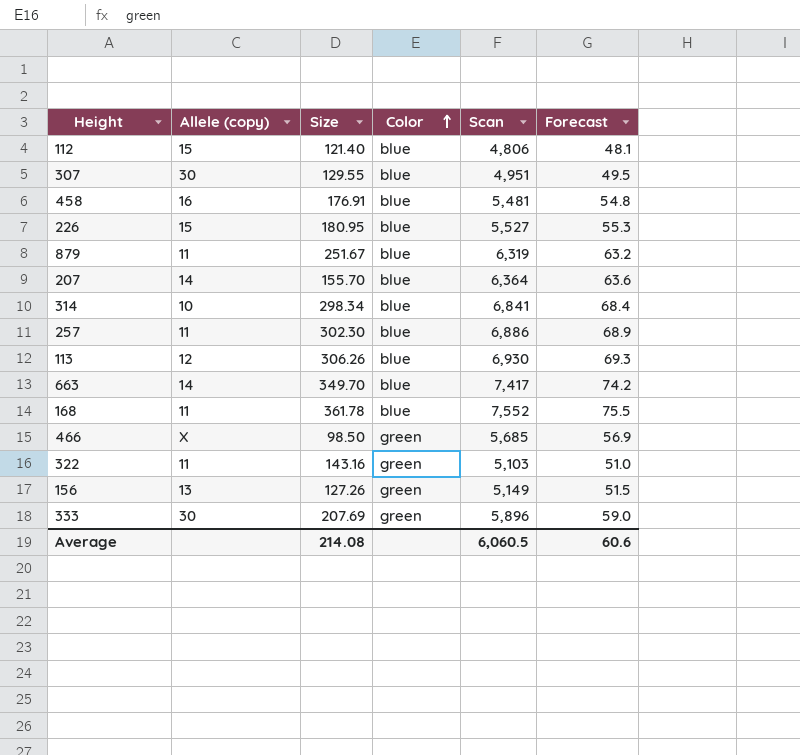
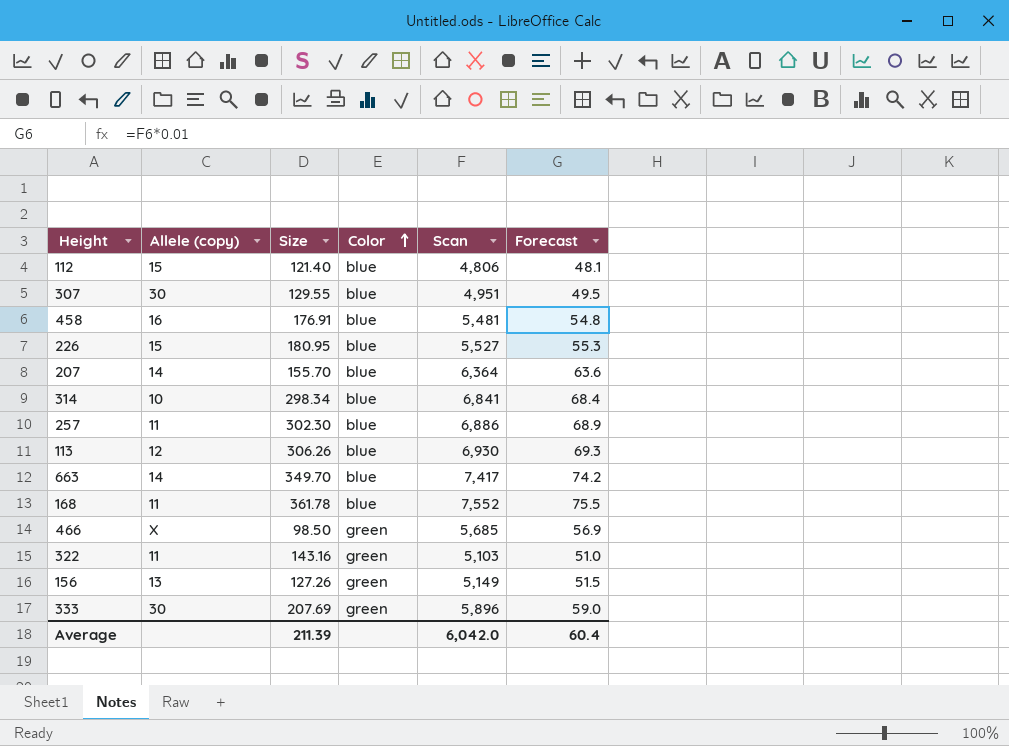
row 879: 11 | 251.67 | blue | 6,319 | 63.2 -> none
Average | Size: 214.08 -> 211.39
Average | Scan: 6,060.5 -> 6,042.0
Average | Forecast: 60.6 -> 60.4

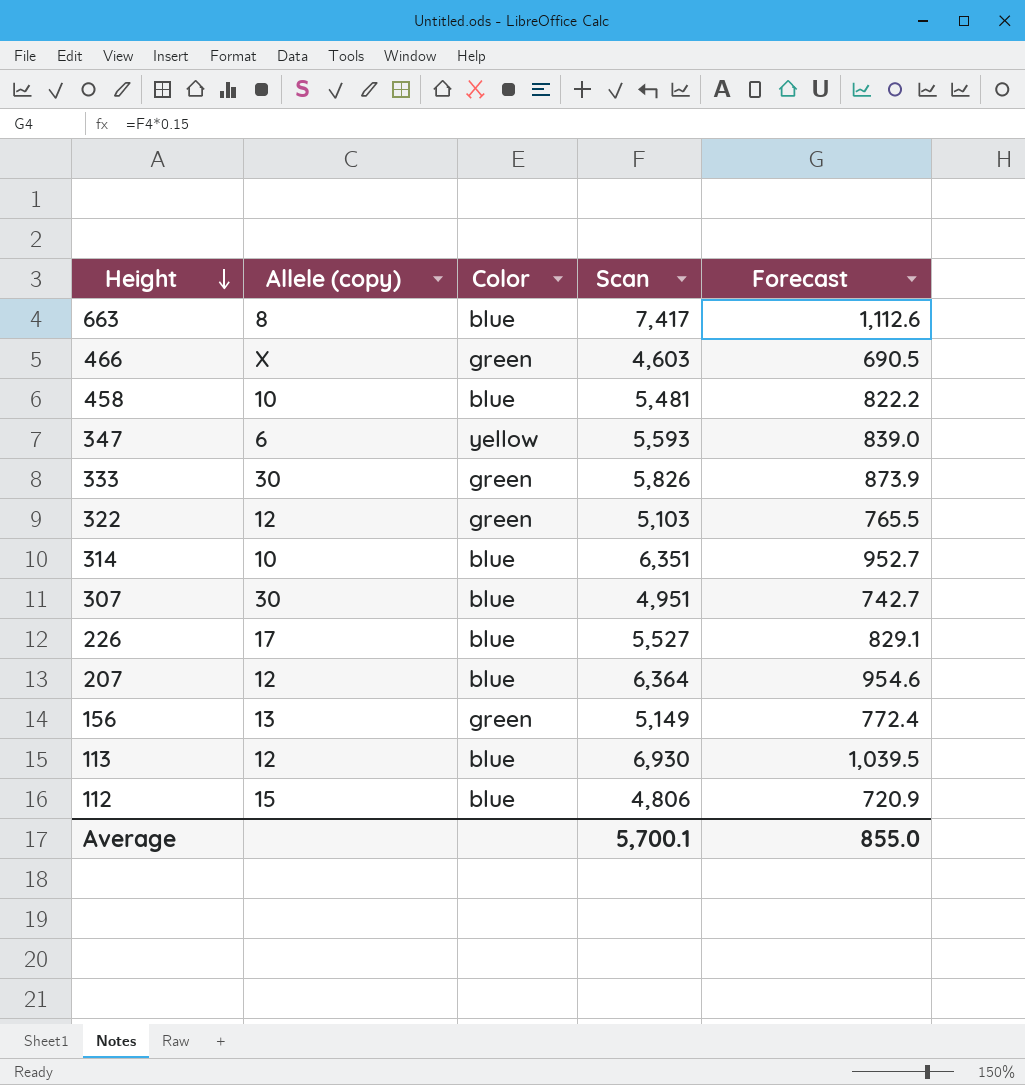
row order: Color ascending -> Height descending
column Size | position: 3 -> none
column Forecast | formula: [Scan] * 0.01 -> [Scan] * 0.15
row 257: 11 | 302.30 | blue | 6,886 | 68.9 -> none
row 168: 11 | 361.78 | blue | 7,552 | 75.5 -> none
663 | Allele (copy): 14 -> 8
466 | Scan: 5,685 -> 4,603
458 | Allele (copy): 16 -> 10
row 347: none -> 6 | yellow | 5,593 | 839.0
333 | Scan: 5,896 -> 5,826
322 | Allele (copy): 11 -> 12
314 | Scan: 6,841 -> 6,351
226 | Allele (copy): 15 -> 17
207 | Allele (copy): 14 -> 12
Average | Scan: 6,042.0 -> 5,700.1
Average | Forecast: 60.4 -> 855.0

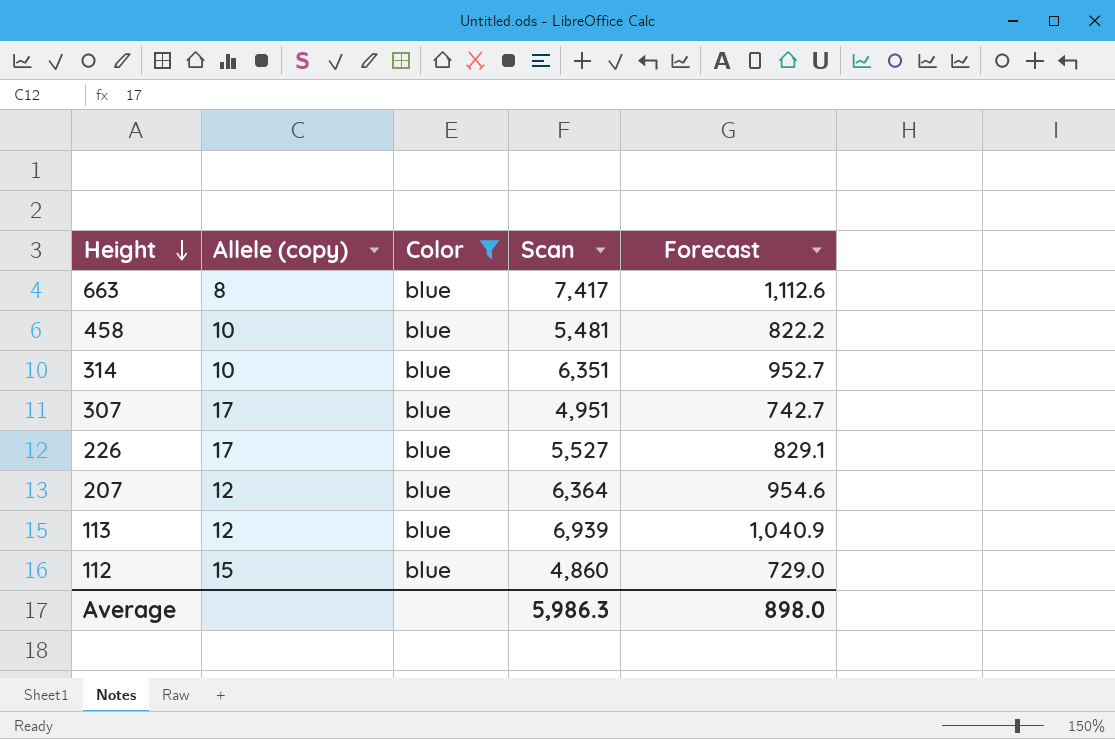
filter: none -> Color = blue
307 | Allele (copy): 30 -> 17
113 | Scan: 6,930 -> 6,939
113 | Forecast: 1,039.5 -> 1,040.9
112 | Scan: 4,806 -> 4,860
112 | Forecast: 720.9 -> 729.0
Average | Scan: 5,700.1 -> 5,986.3
Average | Forecast: 855.0 -> 898.0

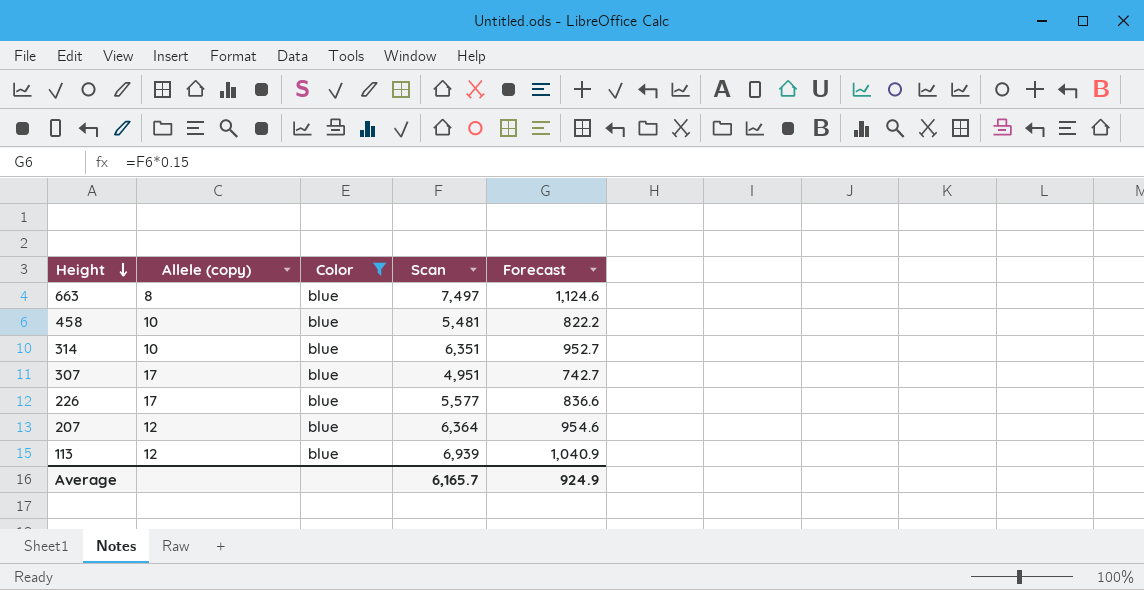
row 112: 15 | blue | 4,860 | 729.0 -> none
663 | Scan: 7,417 -> 7,497
663 | Forecast: 1,112.6 -> 1,124.6
226 | Scan: 5,527 -> 5,577
226 | Forecast: 829.1 -> 836.6
Average | Scan: 5,986.3 -> 6,165.7
Average | Forecast: 898.0 -> 924.9

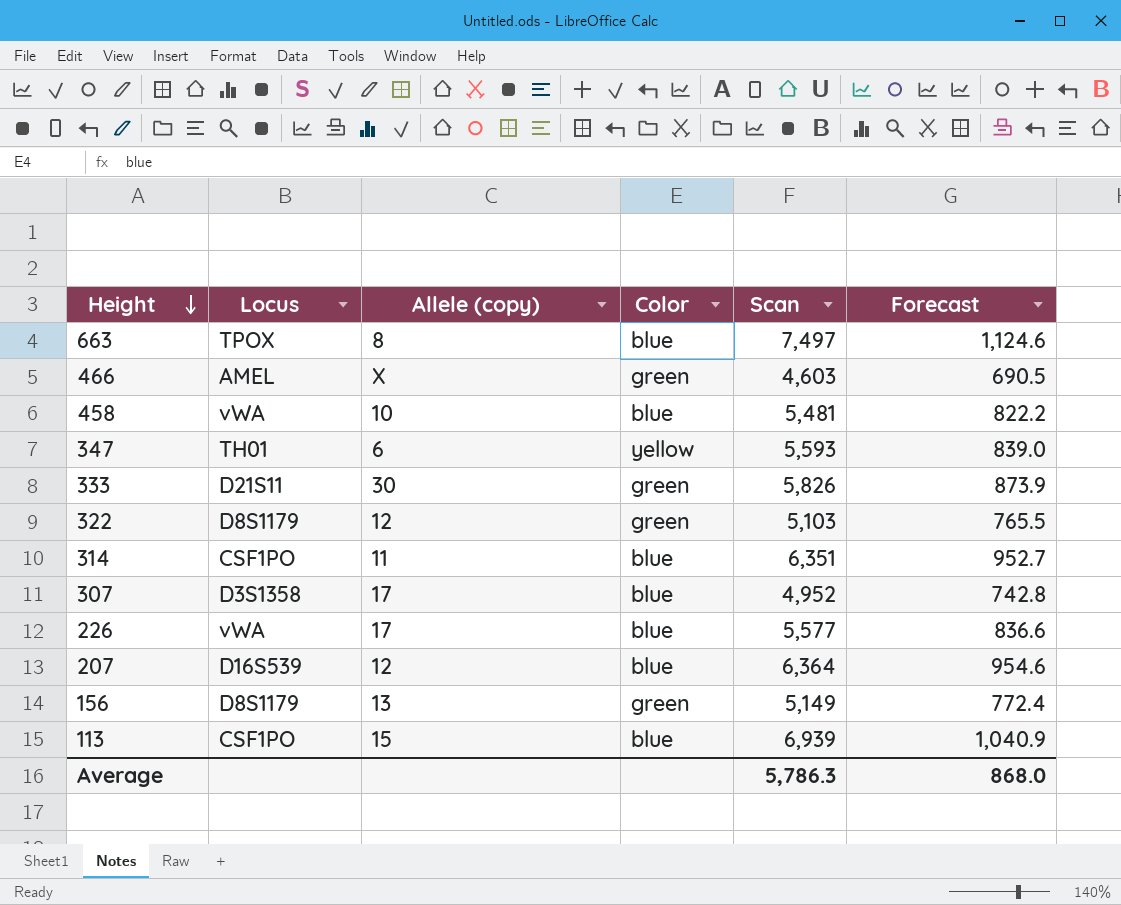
filter: Color = blue -> none
column Locus | position: none -> 2
314 | Allele (copy): 10 -> 11
307 | Scan: 4,951 -> 4,952
307 | Forecast: 742.7 -> 742.8
113 | Allele (copy): 12 -> 15
Average | Scan: 6,165.7 -> 5,786.3
Average | Forecast: 924.9 -> 868.0

